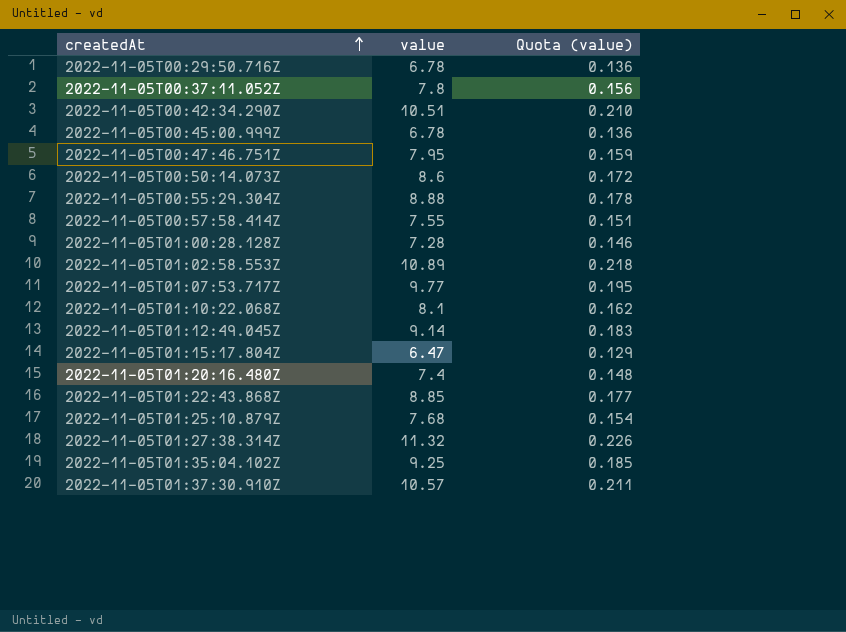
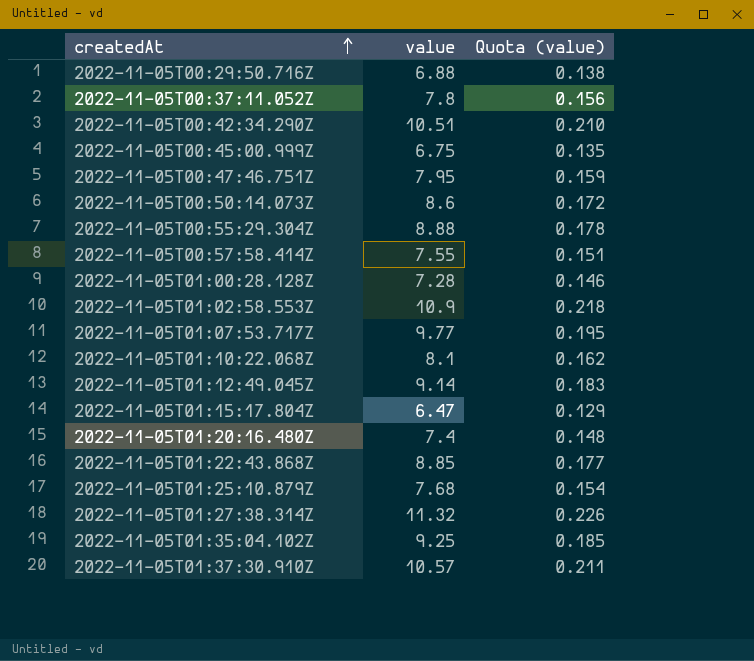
2022-11-05T00:29:50.716Z | value: 6.78 -> 6.88
2022-11-05T00:29:50.716Z | Quota (value): 0.136 -> 0.138
2022-11-05T00:45:00.999Z | value: 6.78 -> 6.75
2022-11-05T00:45:00.999Z | Quota (value): 0.136 -> 0.135
2022-11-05T01:02:58.553Z | value: 10.89 -> 10.9

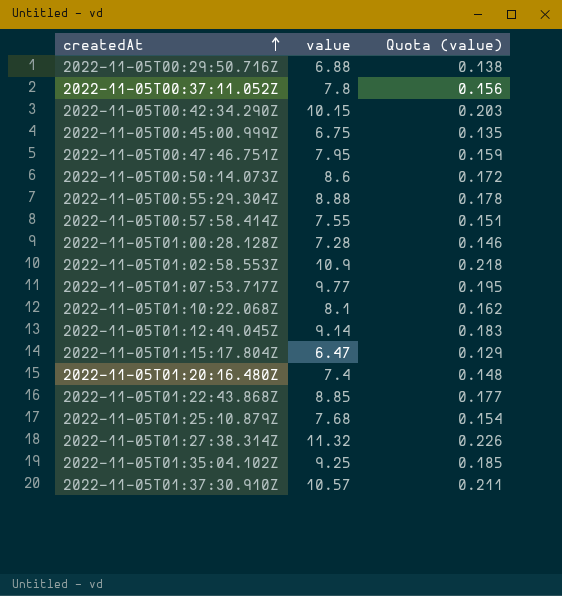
2022-11-05T00:42:34.290Z | value: 10.51 -> 10.15
2022-11-05T00:42:34.290Z | Quota (value): 0.210 -> 0.203

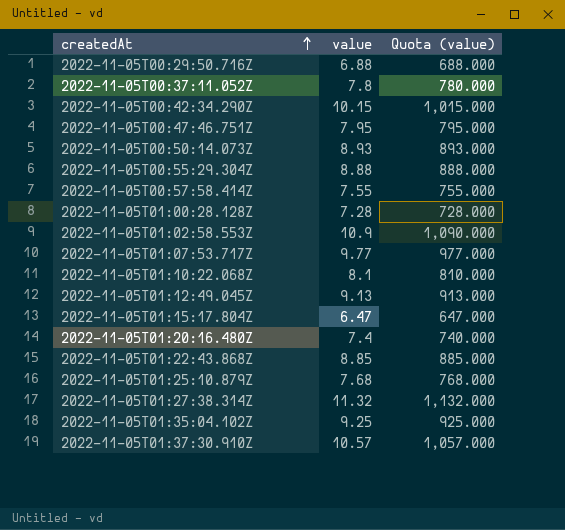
column Quota (value) | formula: [value] * 0.02 -> [value] * 100
row 2022-11-05T00:45:00.999Z: 6.75 | 0.135 -> none
2022-11-05T00:50:14.073Z | value: 8.6 -> 8.93
2022-11-05T01:12:49.045Z | value: 9.14 -> 9.13

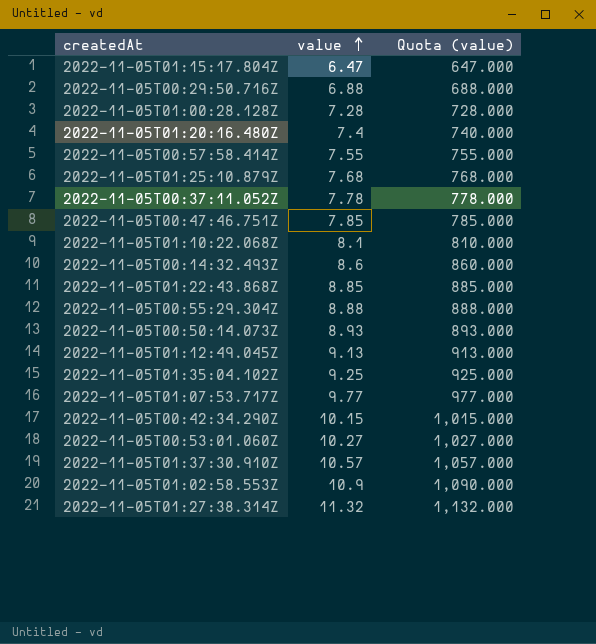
row order: createdAt ascending -> value ascending
2022-11-05T00:37:11.052Z | value: 7.8 -> 7.78
2022-11-05T00:37:11.052Z | Quota (value): 780.000 -> 778.000
2022-11-05T00:47:46.751Z | value: 7.95 -> 7.85
2022-11-05T00:47:46.751Z | Quota (value): 795.000 -> 785.000
row 2022-11-05T00:14:32.493Z: none -> 8.6 | 860.000
row 2022-11-05T00:53:01.060Z: none -> 10.27 | 1,027.000

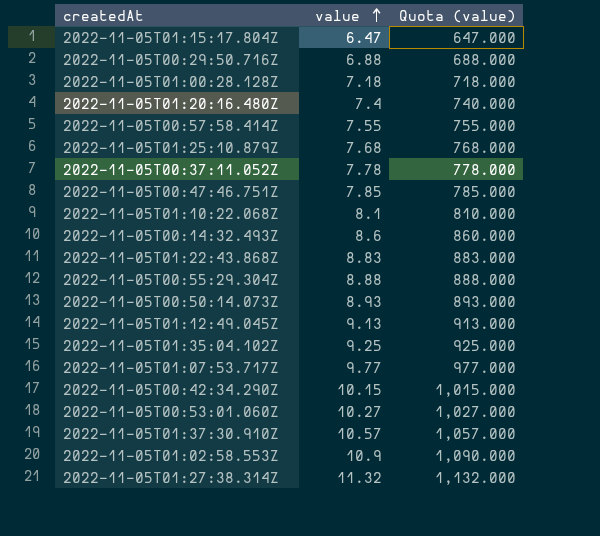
2022-11-05T01:00:28.128Z | value: 7.28 -> 7.18
2022-11-05T01:00:28.128Z | Quota (value): 728.000 -> 718.000
2022-11-05T01:22:43.868Z | value: 8.85 -> 8.83
2022-11-05T01:22:43.868Z | Quota (value): 885.000 -> 883.000

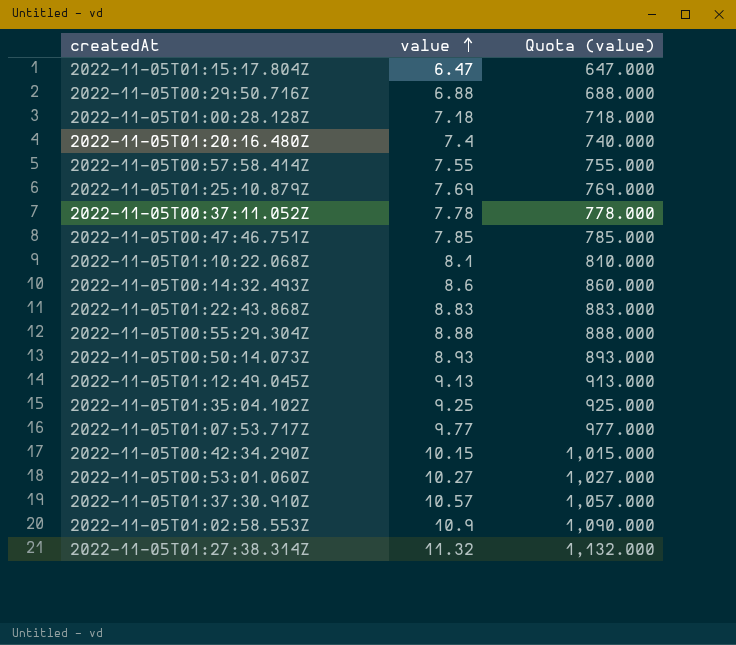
2022-11-05T01:25:10.879Z | value: 7.68 -> 7.69
2022-11-05T01:25:10.879Z | Quota (value): 768.000 -> 769.000

